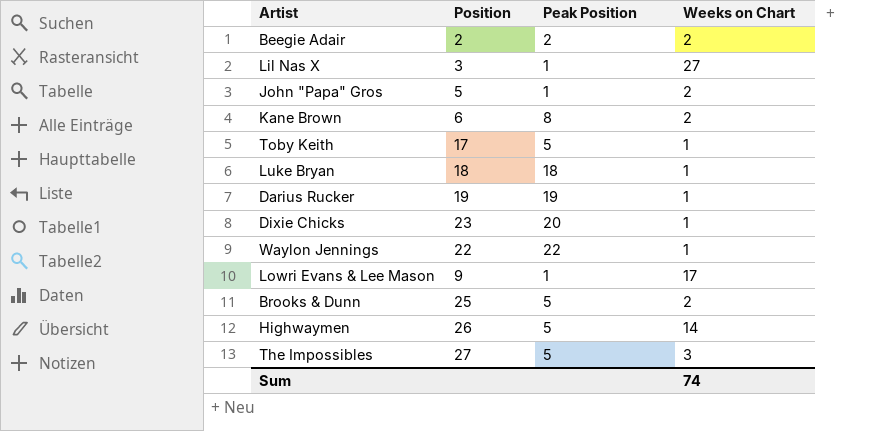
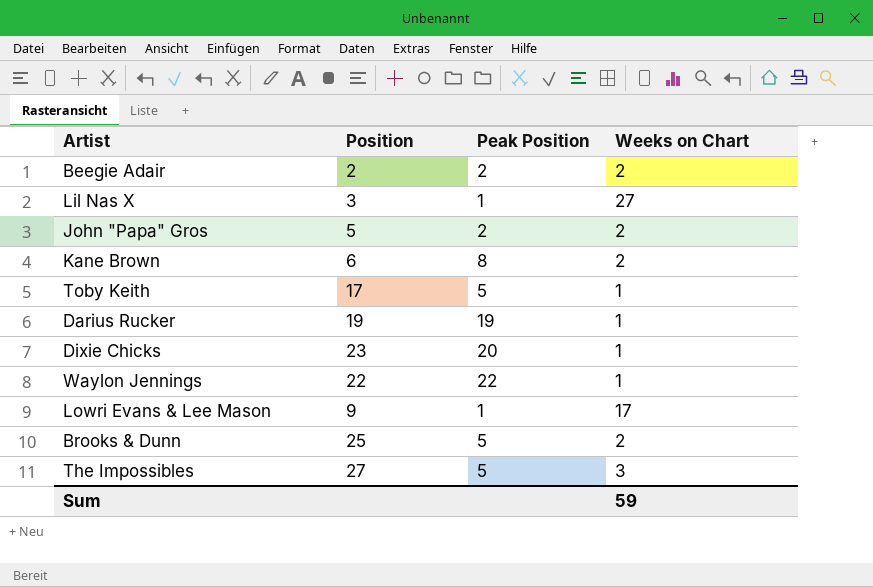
row Luke Bryan: 18 | 18 | 1 -> none
row Highwaymen: 26 | 5 | 14 -> none
John "Papa" Gros | Peak Position: 1 -> 2
Sum | Weeks on Chart: 74 -> 59

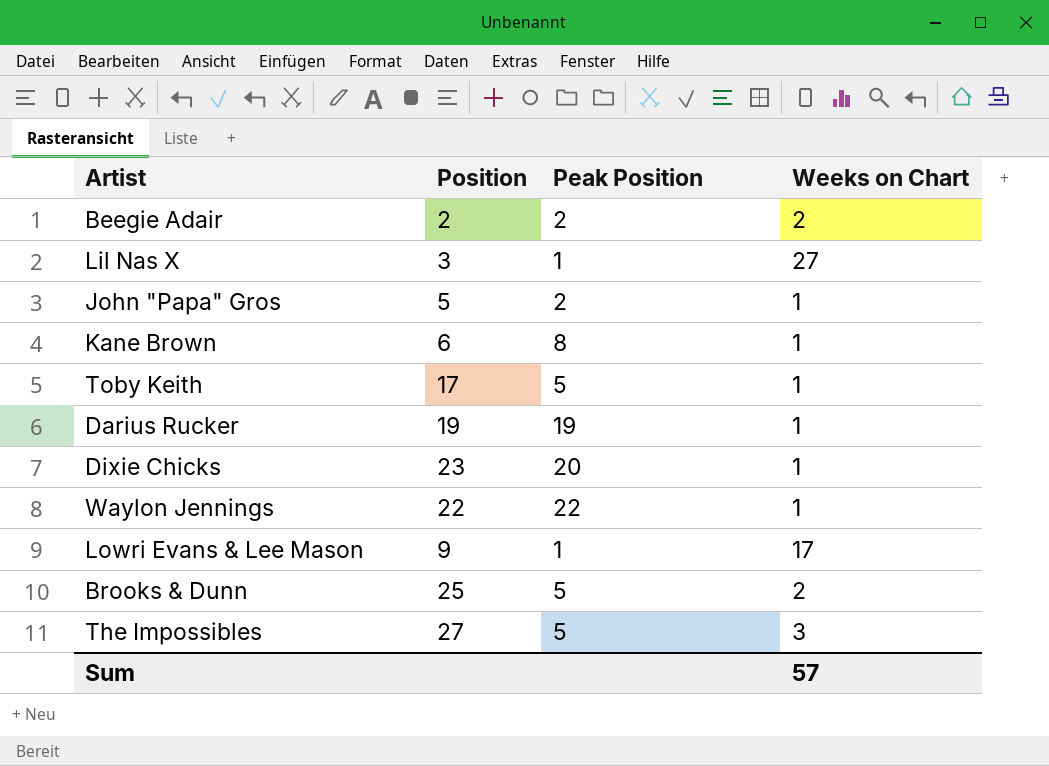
John "Papa" Gros | Weeks on Chart: 2 -> 1
Kane Brown | Weeks on Chart: 2 -> 1
Sum | Weeks on Chart: 59 -> 57

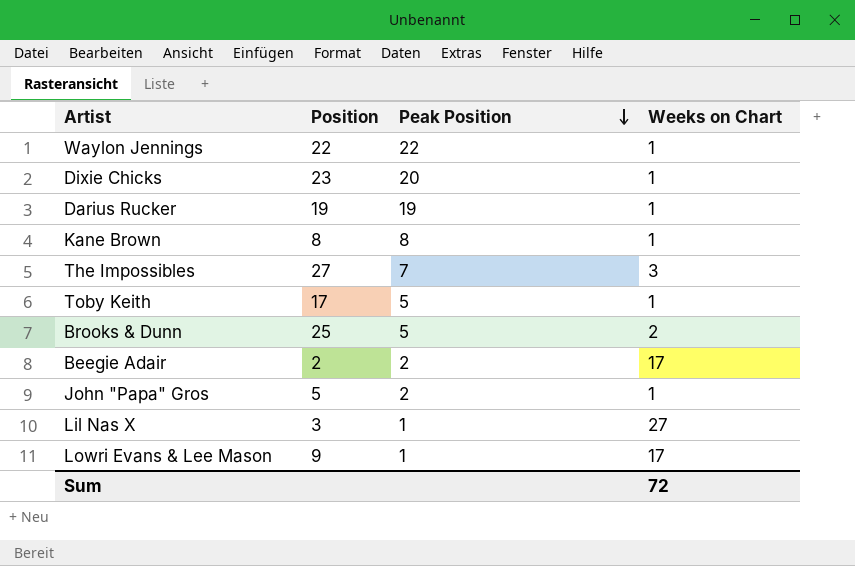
row order: none -> Peak Position descending
Kane Brown | Position: 6 -> 8
The Impossibles | Peak Position: 5 -> 7
Beegie Adair | Weeks on Chart: 2 -> 17
Sum | Weeks on Chart: 57 -> 72

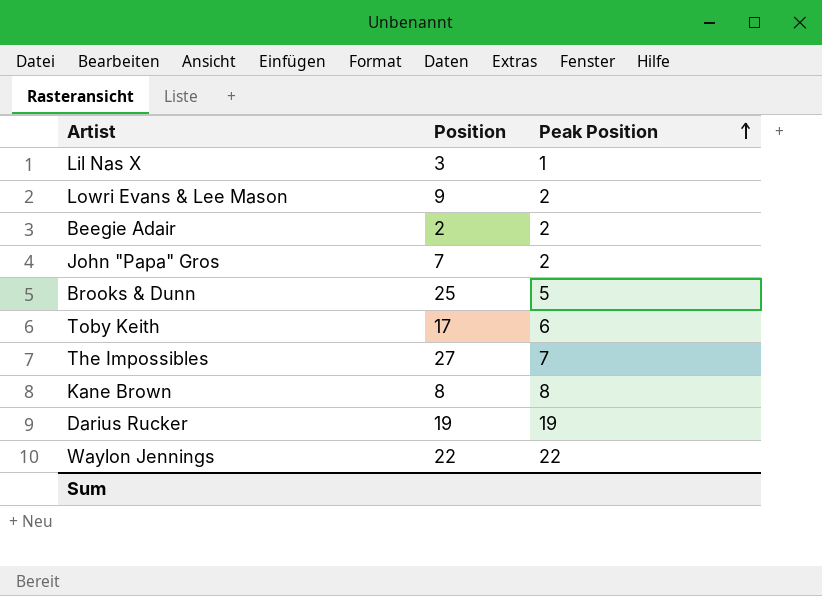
row order: Peak Position descending -> Peak Position ascending
column Weeks on Chart | position: 4 -> none
row Dixie Chicks: 23 | 20 | 1 -> none
Lowri Evans & Lee Mason | Peak Position: 1 -> 2
John "Papa" Gros | Position: 5 -> 7
Toby Keith | Peak Position: 5 -> 6

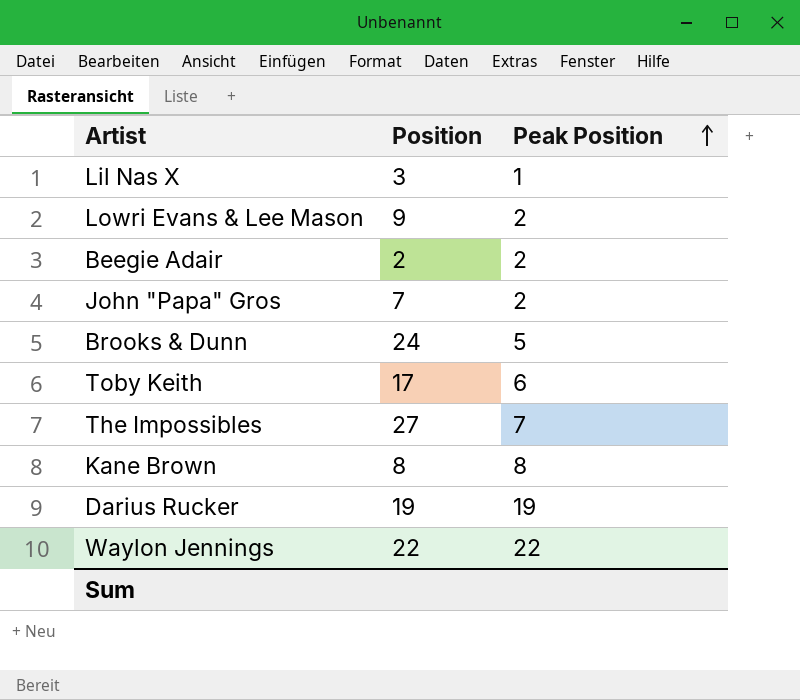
Brooks & Dunn | Position: 25 -> 24

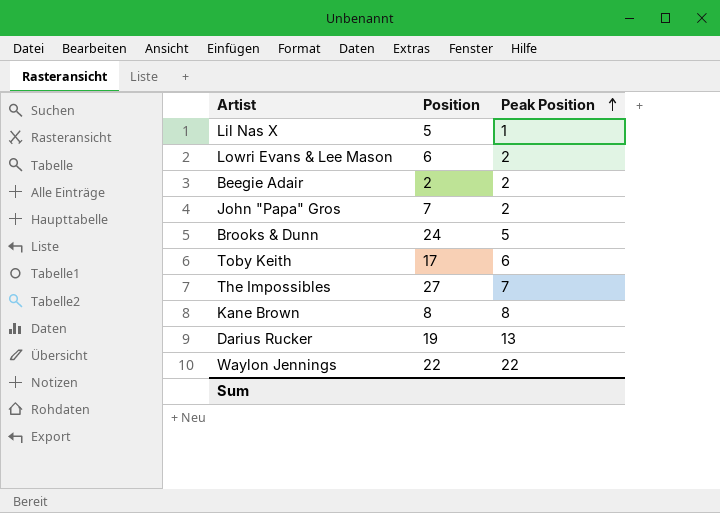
Lil Nas X | Position: 3 -> 5
Lowri Evans & Lee Mason | Position: 9 -> 6
Darius Rucker | Peak Position: 19 -> 13

